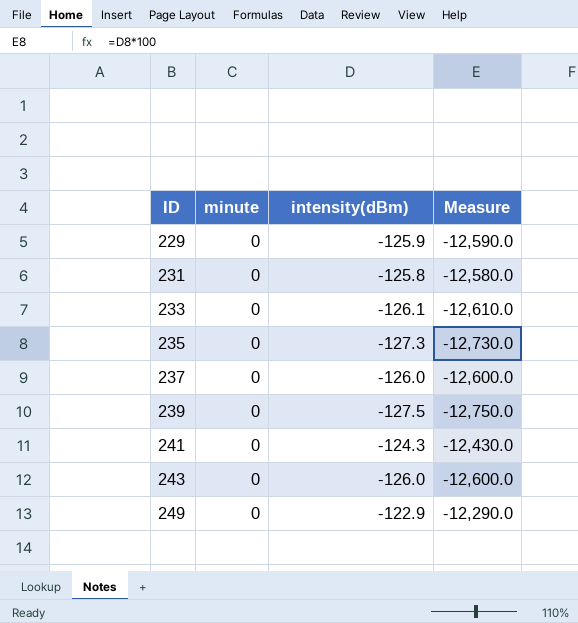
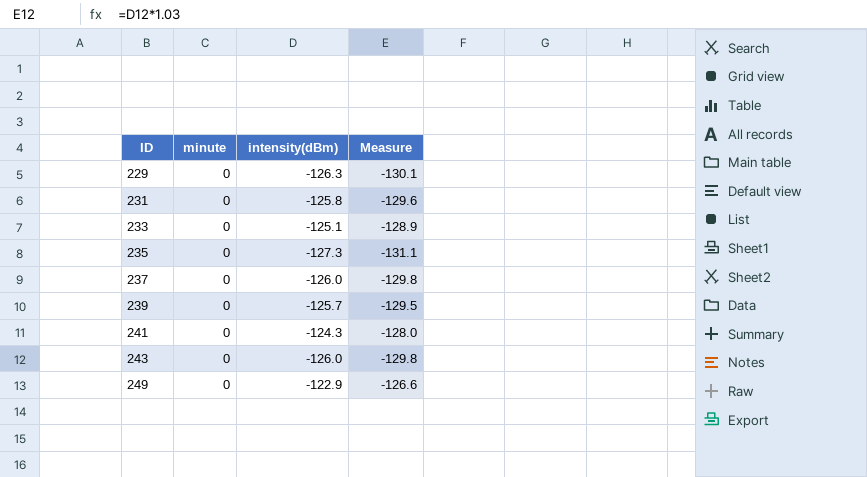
column Measure | formula: [intensity(dBm)] * 100 -> [intensity(dBm)] * 1.03
229 | intensity(dBm): -125.9 -> -126.3
233 | intensity(dBm): -126.1 -> -125.1
239 | intensity(dBm): -127.5 -> -125.7

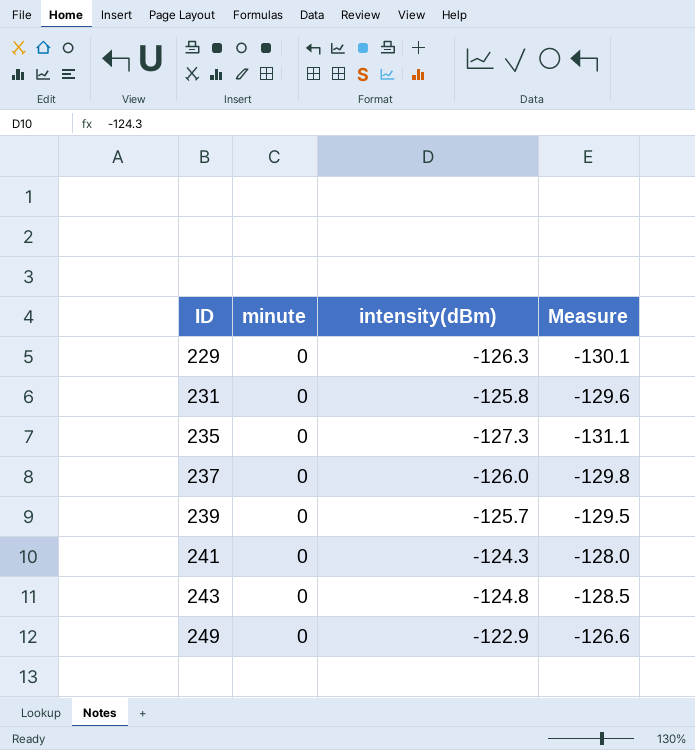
row 233: 0 | -125.1 | -128.9 -> none
243 | intensity(dBm): -126.0 -> -124.8
243 | Measure: -129.8 -> -128.5

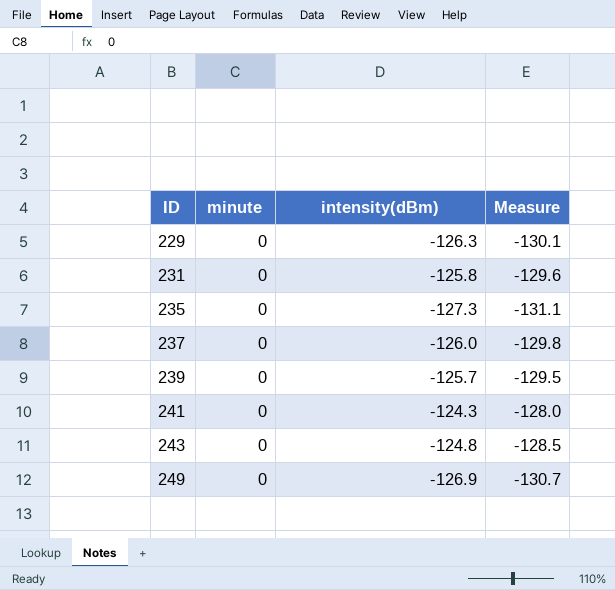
249 | intensity(dBm): -122.9 -> -126.9
249 | Measure: -126.6 -> -130.7

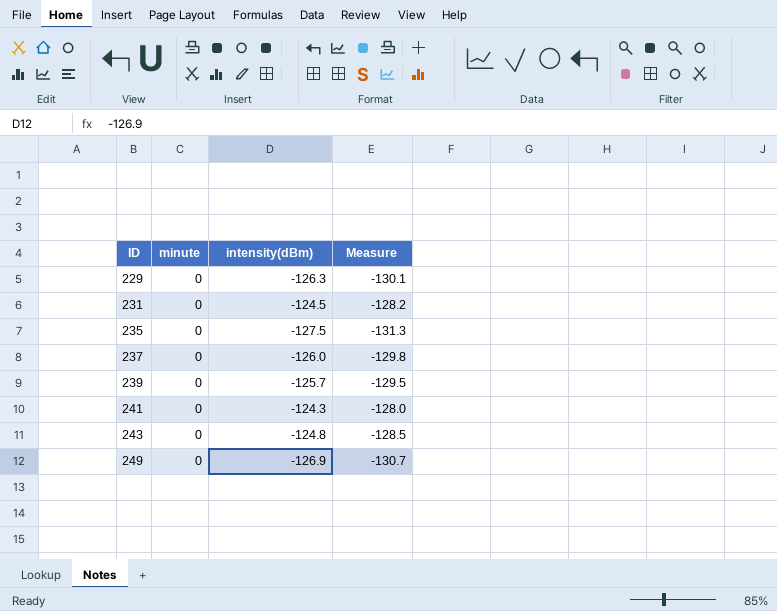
231 | intensity(dBm): -125.8 -> -124.5
231 | Measure: -129.6 -> -128.2
235 | intensity(dBm): -127.3 -> -127.5
235 | Measure: -131.1 -> -131.3

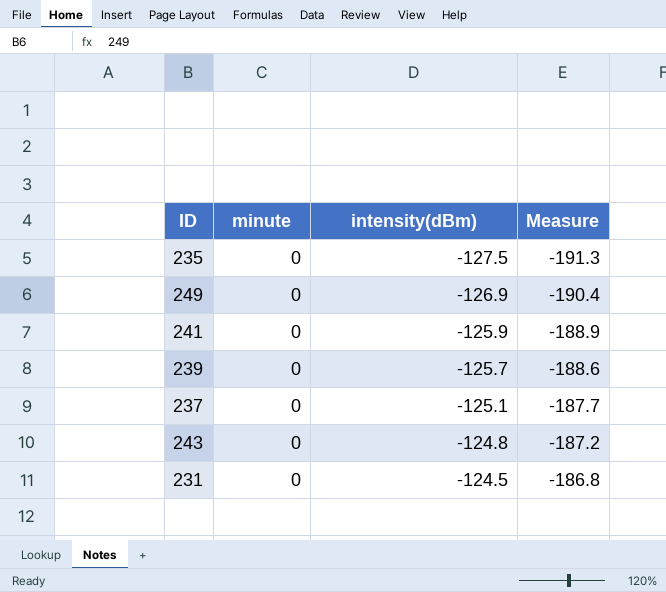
row order: ID ascending -> intensity(dBm) ascending
column Measure | formula: [intensity(dBm)] * 1.03 -> [intensity(dBm)] * 1.5
row 229: 0 | -126.3 | -130.1 -> none
241 | intensity(dBm): -124.3 -> -125.9
237 | intensity(dBm): -126.0 -> -125.1

